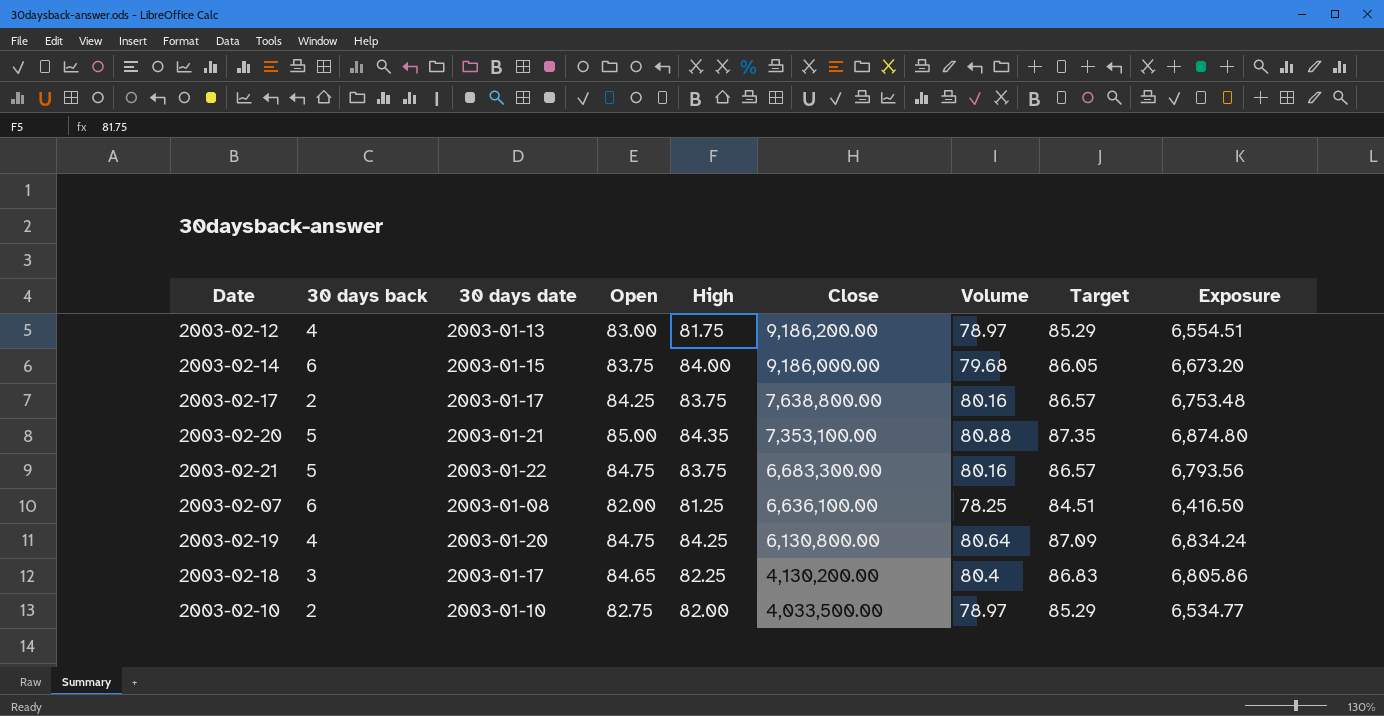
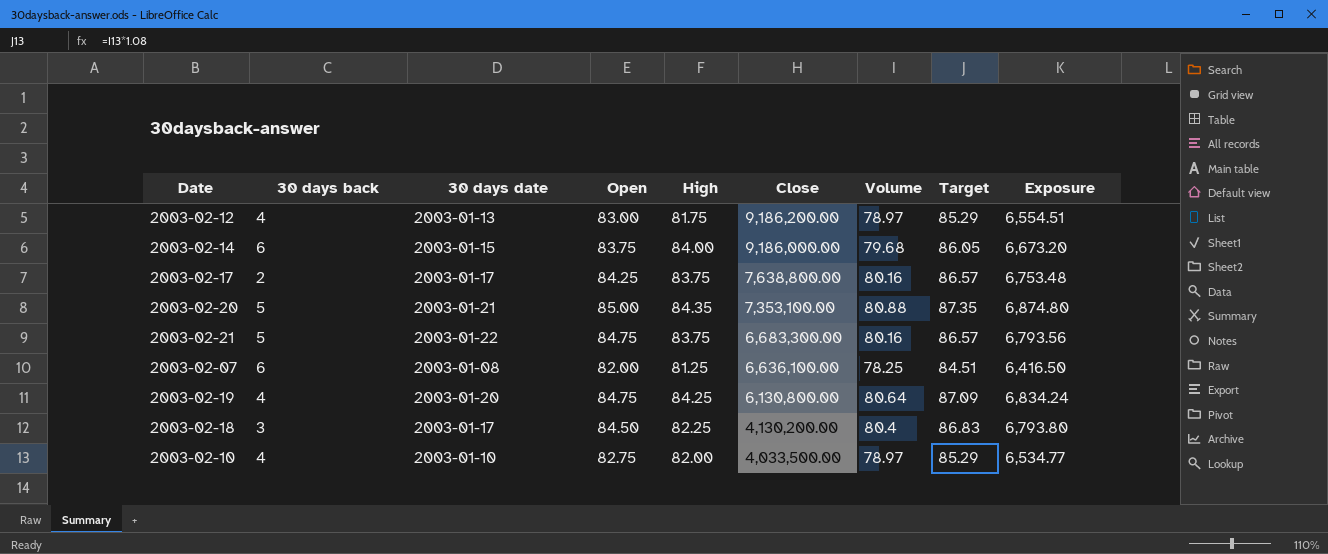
2003-02-18 | Open: 84.65 -> 84.50
2003-02-18 | Exposure: 6,805.86 -> 6,793.80
2003-02-10 | 30 days back: 2 -> 4

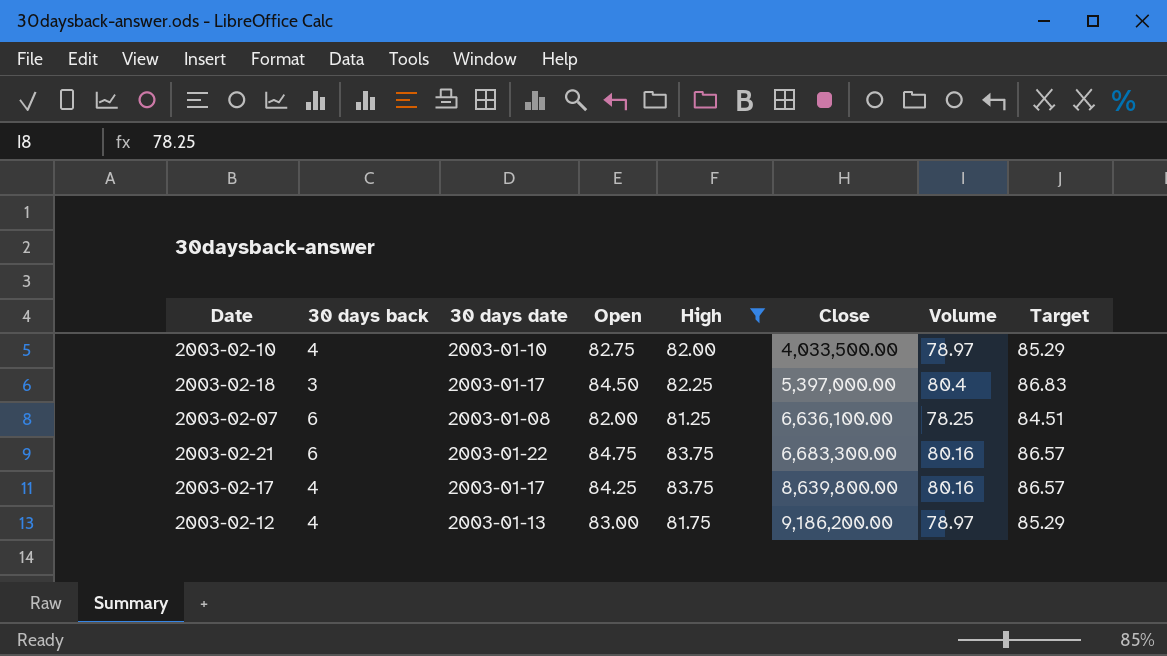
filter: none -> High <= 83.75
row order: Close descending -> Close ascending
column Exposure | formula: [Open] * [Volume] -> none
2003-02-18 | Close: 4,130,200.00 -> 5,397,000.00
2003-02-21 | 30 days back: 5 -> 6
2003-02-17 | 30 days back: 2 -> 4
2003-02-17 | Close: 7,638,800.00 -> 8,639,800.00

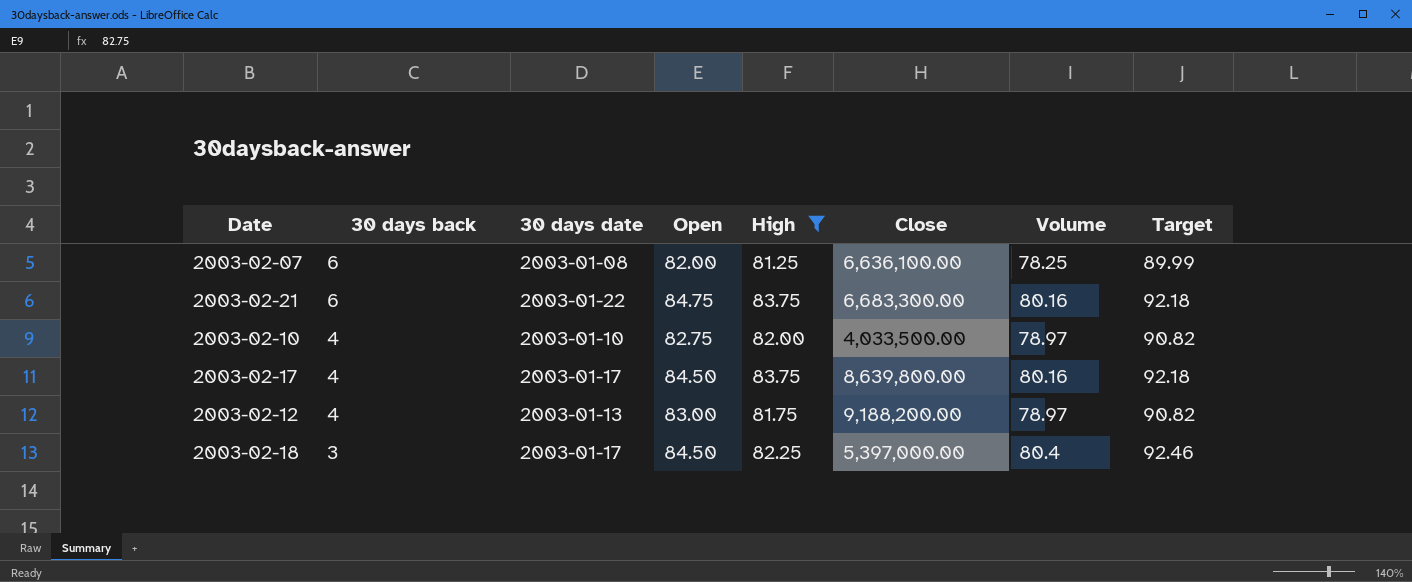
row order: Close ascending -> 30 days back descending
column Target | formula: [Volume] * 1.08 -> [Volume] * 1.15
2003-02-17 | Open: 84.25 -> 84.50
2003-02-12 | Close: 9,186,200.00 -> 9,188,200.00

